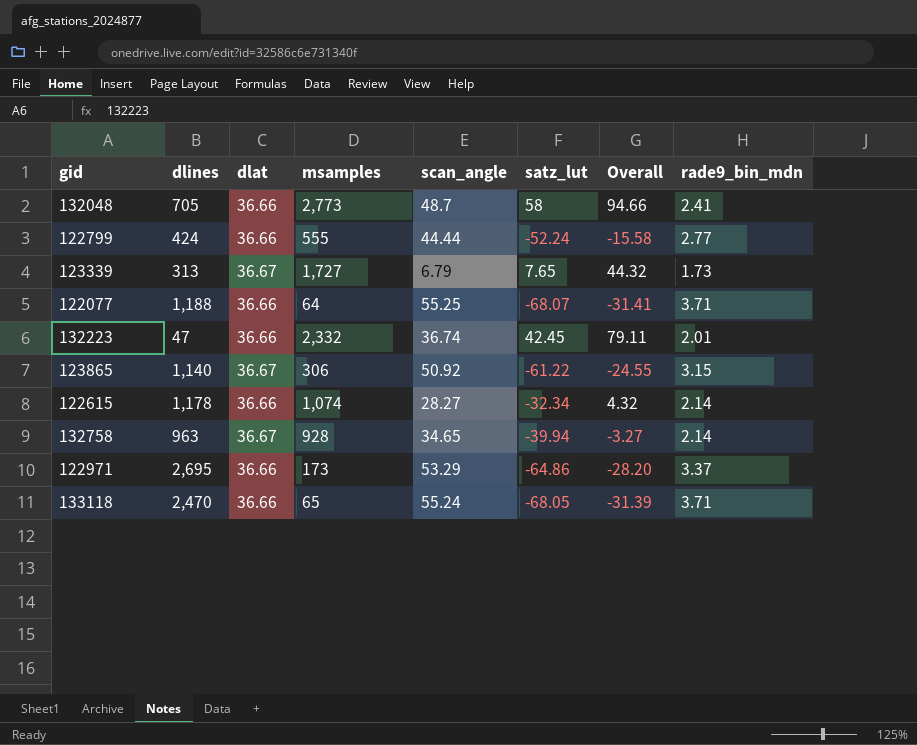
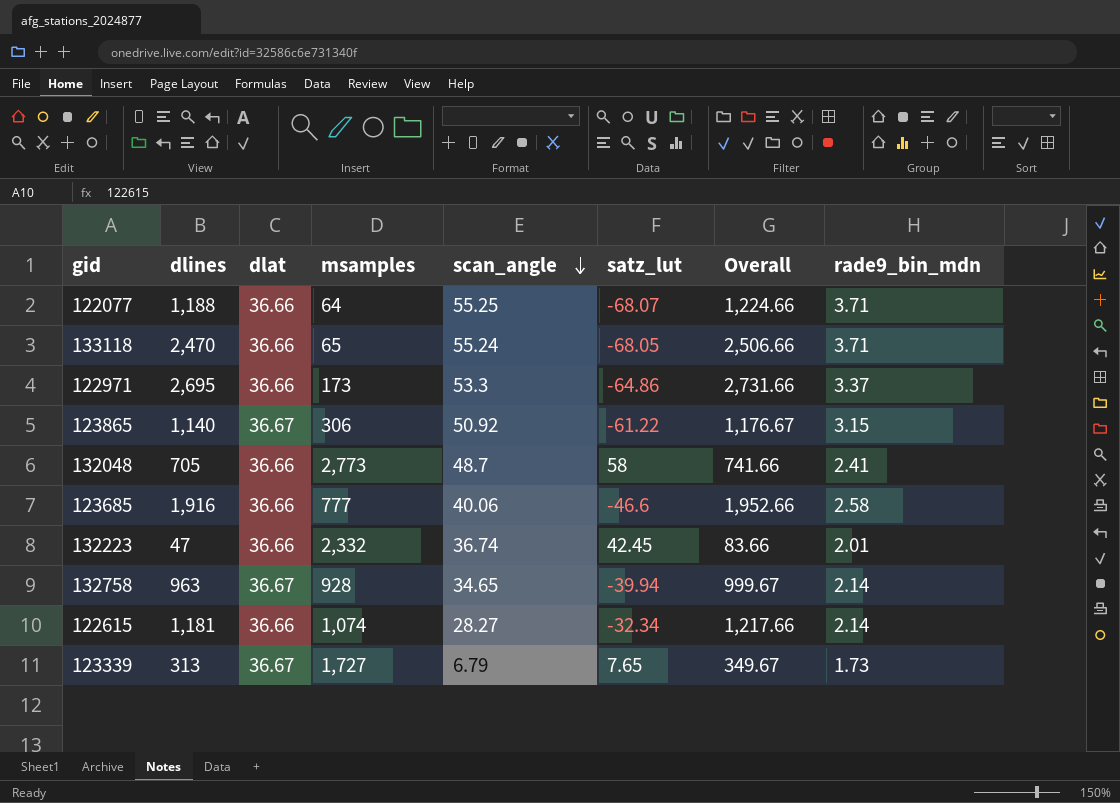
row order: none -> scan_angle descending
column Overall | formula: [dlat] + [satz_lut] -> [dlines] + [dlat]
row 122799: 424 | 36.66 | 555 | 44.44 | -52.24 | -15.58 | 2.77 -> none
122971 | scan_angle: 53.29 -> 53.3
row 123685: none -> 1,916 | 36.66 | 777 | 40.06 | -46.6 | 1,952.66 | 2.58
122615 | dlines: 1,178 -> 1,181

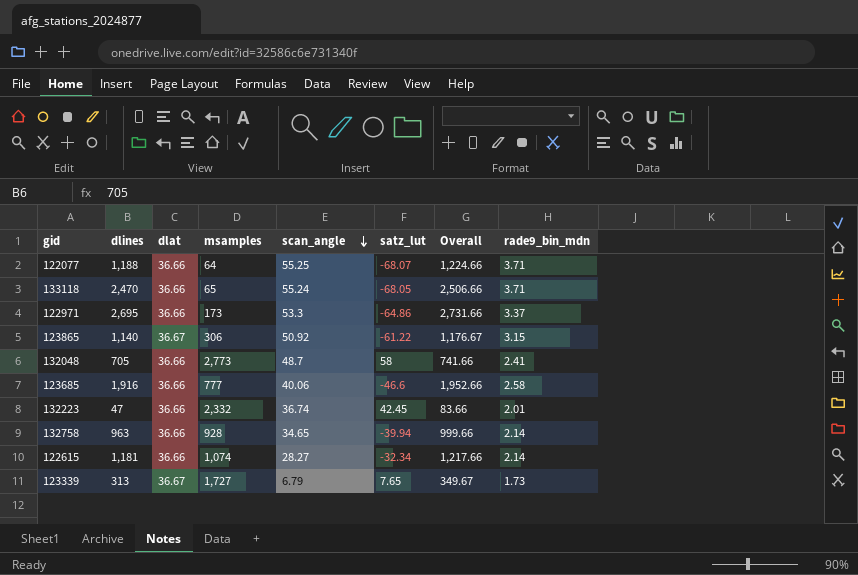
132758 | dlat: 36.67 -> 36.66
132758 | Overall: 999.67 -> 999.66

